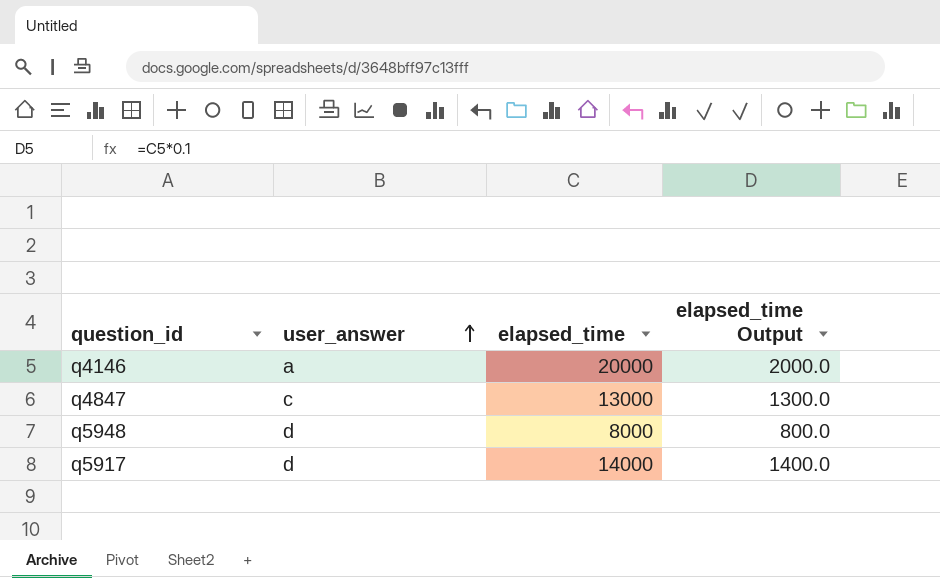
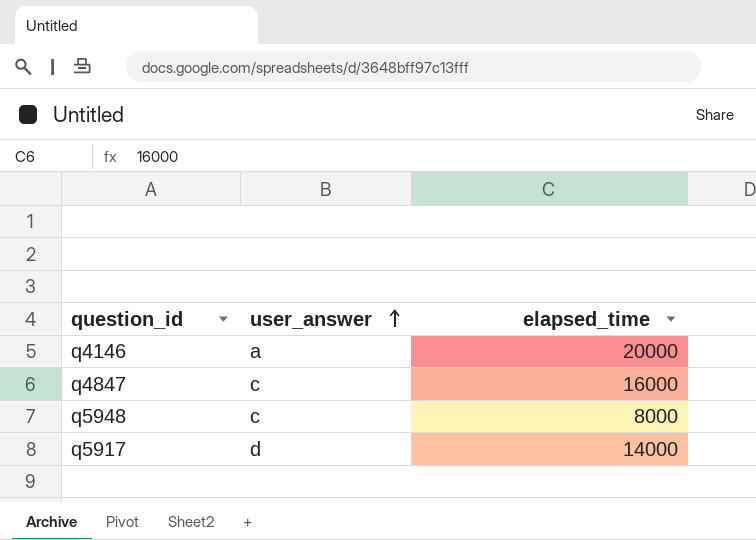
column elapsed_time Output | formula: [elapsed_time] * 0.1 -> none
q4847 | elapsed_time: 13000 -> 16000
q5948 | user_answer: d -> c

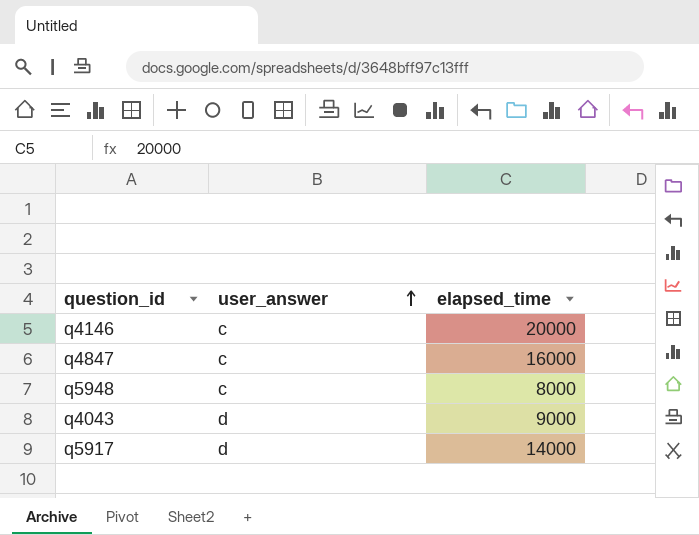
q4146 | user_answer: a -> c
row q4043: none -> d | 9000

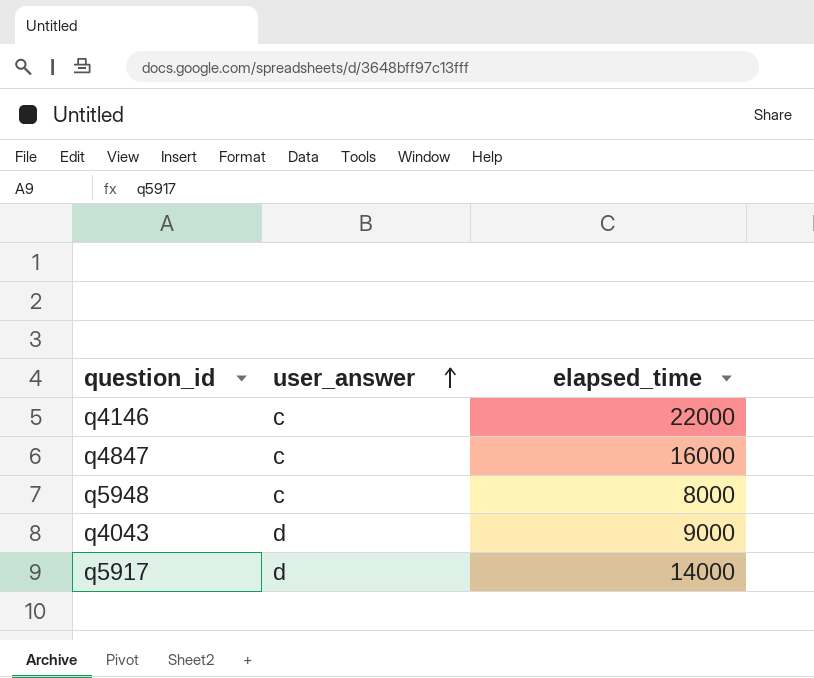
q4146 | elapsed_time: 20000 -> 22000

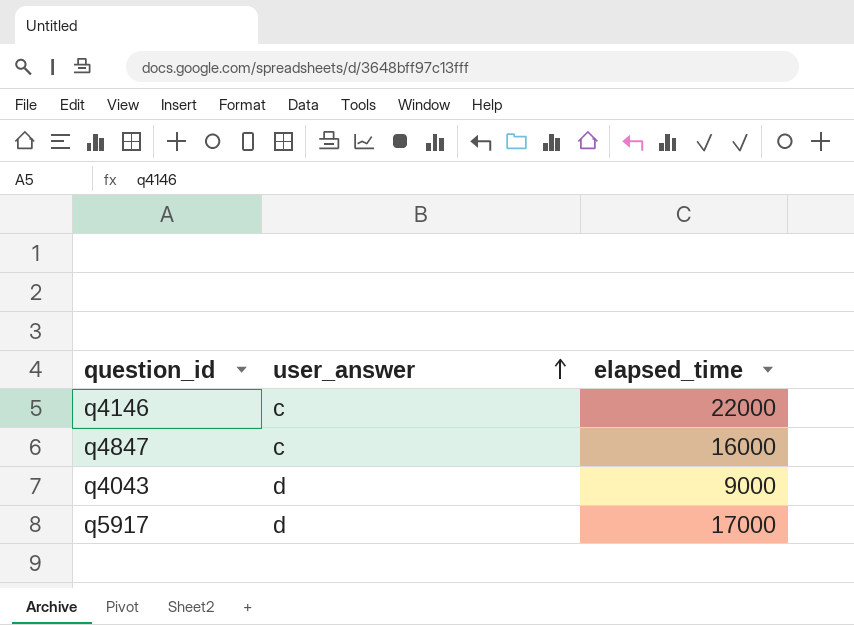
row q5948: c | 8000 -> none
q5917 | elapsed_time: 14000 -> 17000

